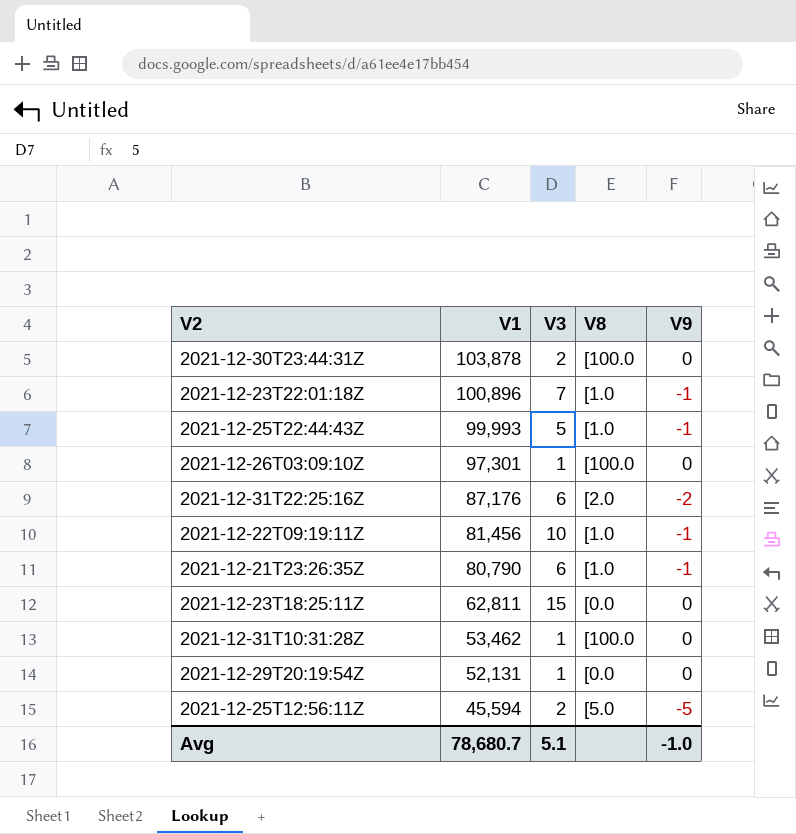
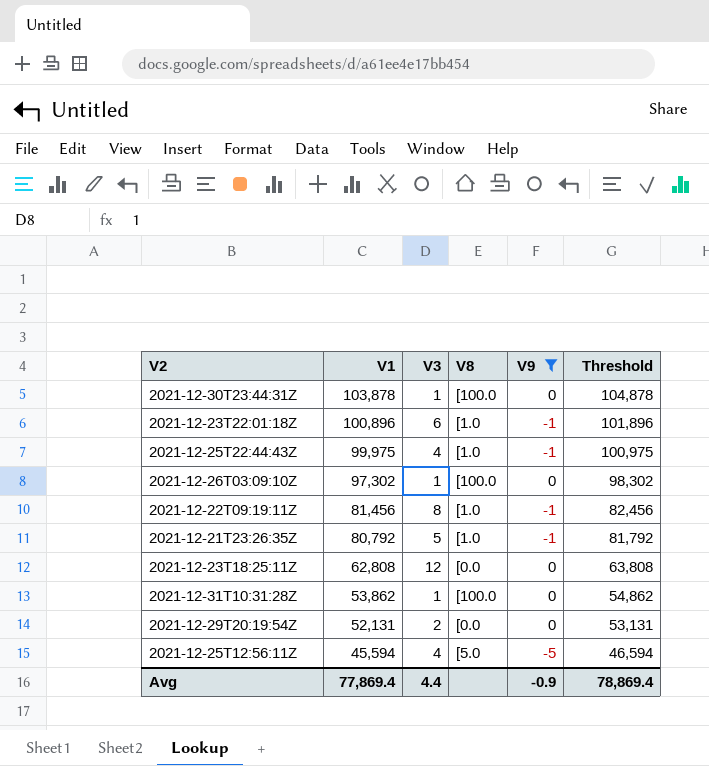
filter: none -> V9 != -2
column Threshold | formula: none -> [V1] + 1000
2021-12-30T23:44:31Z | V3: 2 -> 1
2021-12-23T22:01:18Z | V3: 7 -> 6
2021-12-25T22:44:43Z | V1: 99,993 -> 99,975
2021-12-25T22:44:43Z | V3: 5 -> 4
2021-12-26T03:09:10Z | V1: 97,301 -> 97,302
2021-12-22T09:19:11Z | V3: 10 -> 8
2021-12-21T23:26:35Z | V1: 80,790 -> 80,792
2021-12-21T23:26:35Z | V3: 6 -> 5
2021-12-23T18:25:11Z | V1: 62,811 -> 62,808
2021-12-23T18:25:11Z | V3: 15 -> 12
2021-12-31T10:31:28Z | V1: 53,462 -> 53,862
2021-12-29T20:19:54Z | V3: 1 -> 2
2021-12-25T12:56:11Z | V3: 2 -> 4
Avg | V1: 78,680.7 -> 77,869.4
Avg | V3: 5.1 -> 4.4
Avg | V9: -1.0 -> -0.9

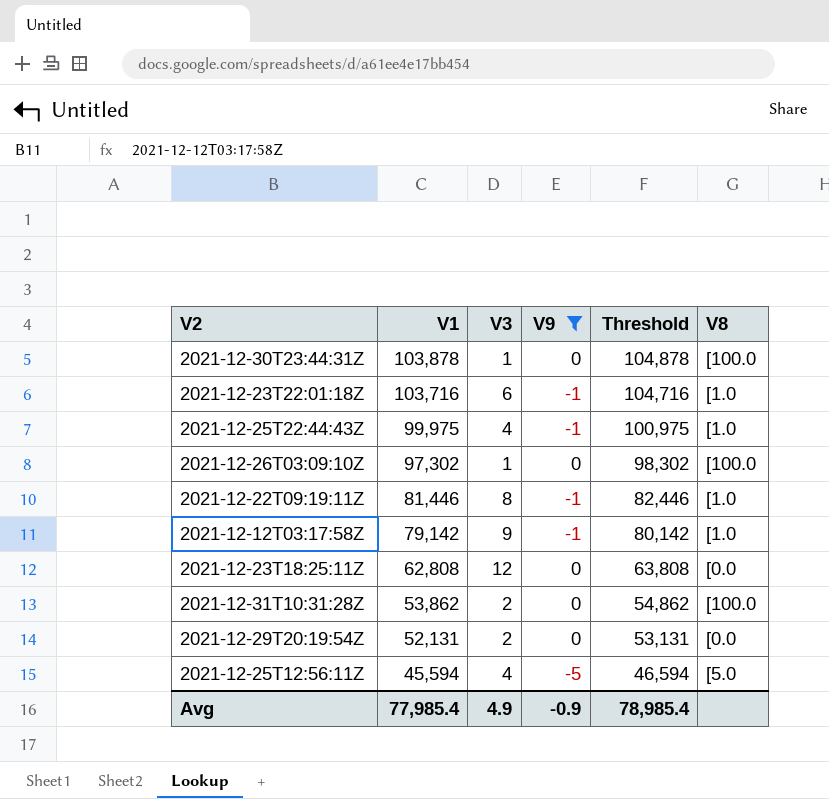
column V8 | position: 4 -> 6
row 2021-12-21T23:26:35Z: 80,792 | 5 | [1.0 | -1 | 81,792 -> none
2021-12-23T22:01:18Z | V1: 100,896 -> 103,716
2021-12-23T22:01:18Z | Threshold: 101,896 -> 104,716
2021-12-22T09:19:11Z | V1: 81,456 -> 81,446
2021-12-22T09:19:11Z | Threshold: 82,456 -> 82,446
row 2021-12-12T03:17:58Z: none -> 79,142 | 9 | -1 | 80,142 | [1.0
2021-12-31T10:31:28Z | V3: 1 -> 2
Avg | V1: 77,869.4 -> 77,985.4
Avg | V3: 4.4 -> 4.9
Avg | Threshold: 78,869.4 -> 78,985.4

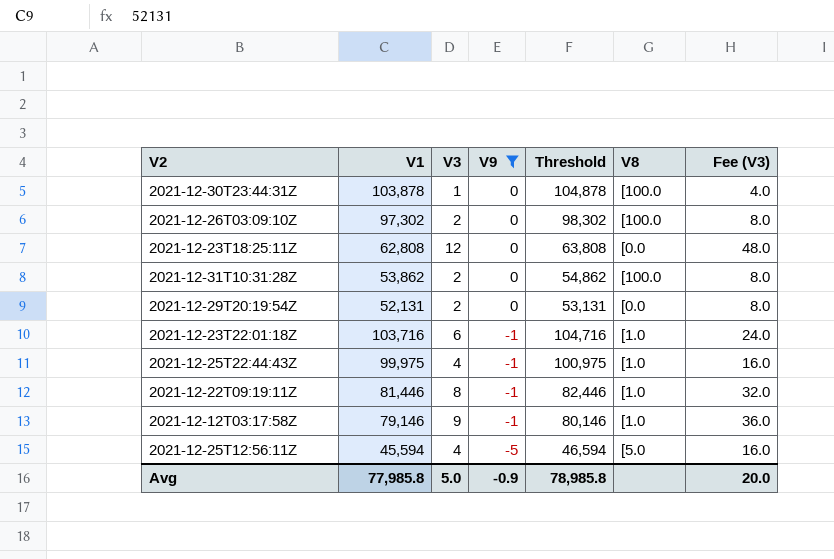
row order: V1 descending -> V9 descending
column Fee (V3) | formula: none -> [V3] * 4
2021-12-26T03:09:10Z | V3: 1 -> 2
2021-12-12T03:17:58Z | V1: 79,142 -> 79,146
2021-12-12T03:17:58Z | Threshold: 80,142 -> 80,146
Avg | V1: 77,985.4 -> 77,985.8
Avg | V3: 4.9 -> 5.0
Avg | Threshold: 78,985.4 -> 78,985.8

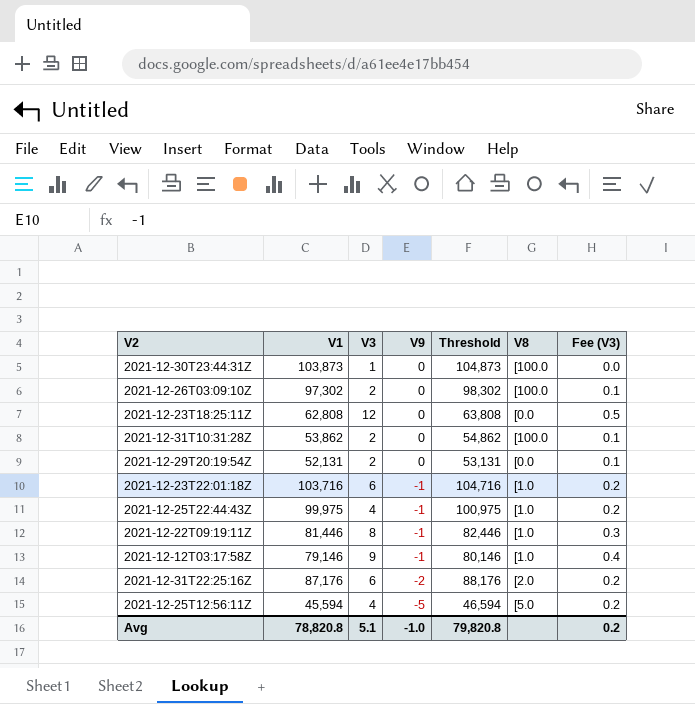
filter: V9 != -2 -> none
column Fee (V3) | formula: [V3] * 4 -> [V3] * 0.04
2021-12-30T23:44:31Z | V1: 103,878 -> 103,873
2021-12-30T23:44:31Z | Threshold: 104,878 -> 104,873
Avg | V1: 77,985.8 -> 78,820.8
Avg | V3: 5.0 -> 5.1
Avg | V9: -0.9 -> -1.0
Avg | Threshold: 78,985.8 -> 79,820.8
Avg | Fee (V3): 20.0 -> 0.2

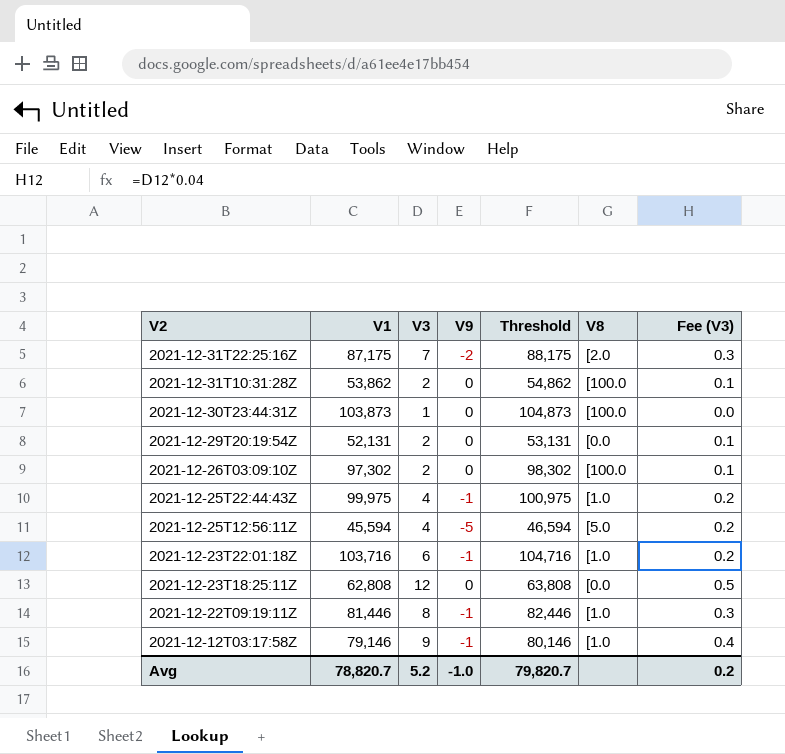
row order: V9 descending -> V2 descending
2021-12-31T22:25:16Z | V1: 87,176 -> 87,175
2021-12-31T22:25:16Z | V3: 6 -> 7
2021-12-31T22:25:16Z | Threshold: 88,176 -> 88,175
2021-12-31T22:25:16Z | Fee (V3): 0.2 -> 0.3
Avg | V1: 78,820.8 -> 78,820.7
Avg | V3: 5.1 -> 5.2
Avg | Threshold: 79,820.8 -> 79,820.7

